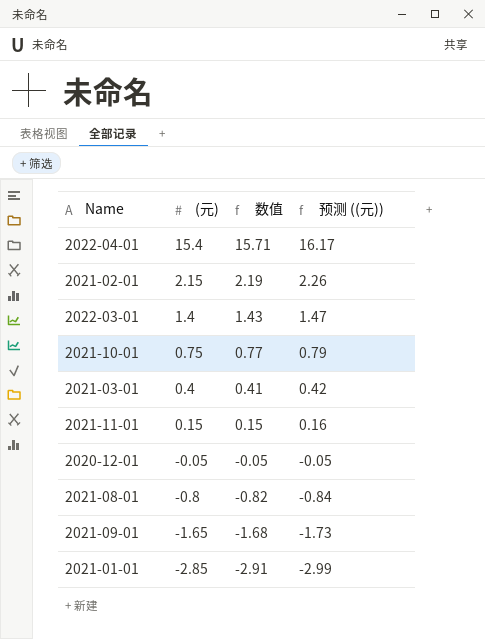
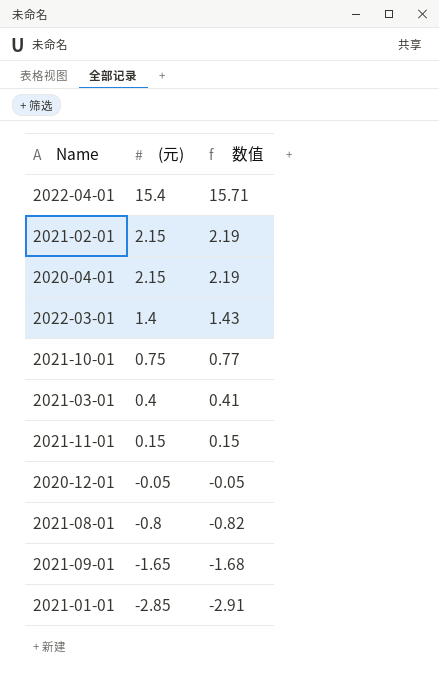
column 预测 ((元)) | formula: [(元)] * 1.05 -> none
row 2020-04-01: none -> 2.15 | 2.19

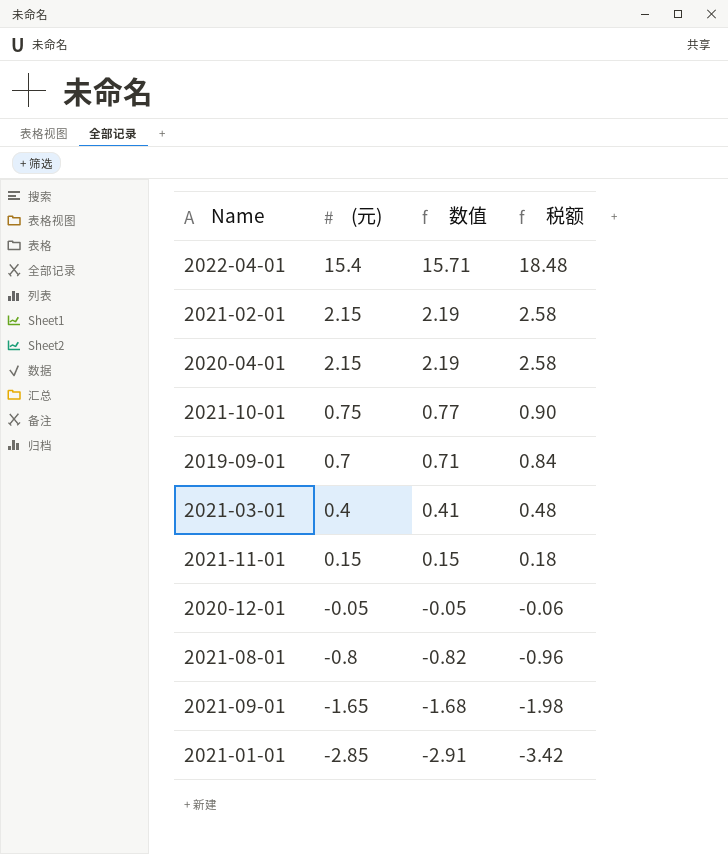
column 税额 | formula: none -> [(元)] * 1.2
row 2022-03-01: 1.4 | 1.43 -> none
row 2019-09-01: none -> 0.7 | 0.71 | 0.84

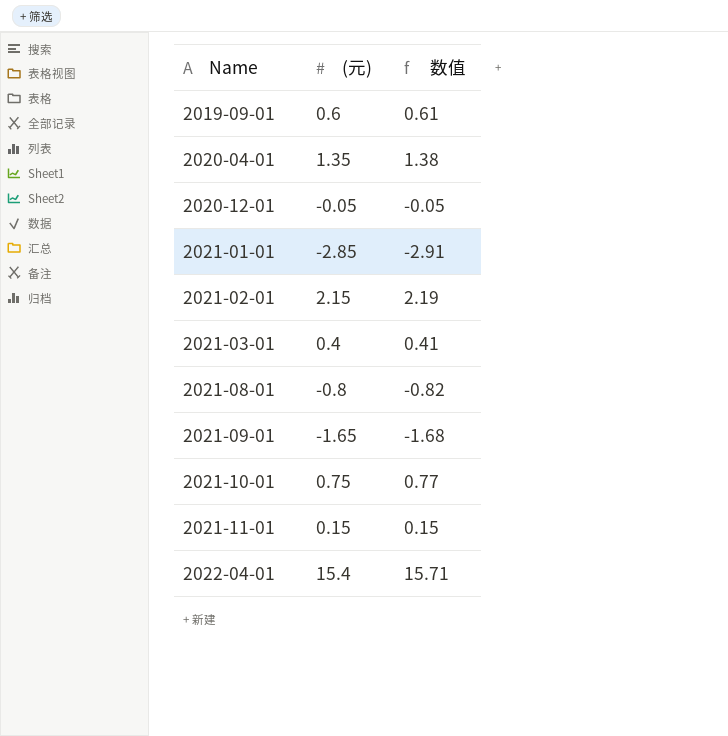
row order: (元) descending -> Name ascending
column 税额 | formula: [(元)] * 1.2 -> none
2019-09-01 | (元): 0.7 -> 0.6
2019-09-01 | 数值: 0.71 -> 0.61
2020-04-01 | (元): 2.15 -> 1.35
2020-04-01 | 数值: 2.19 -> 1.38

